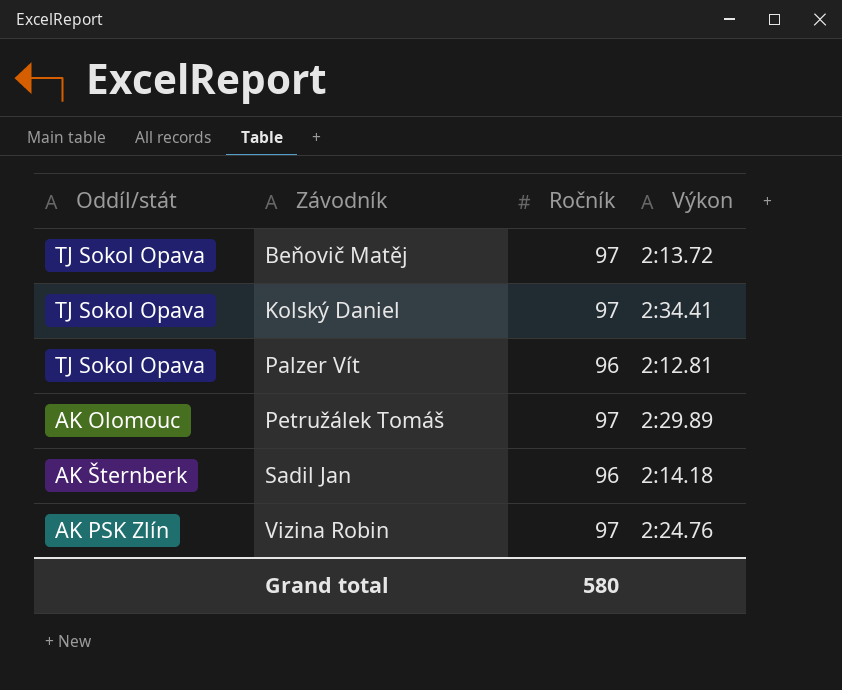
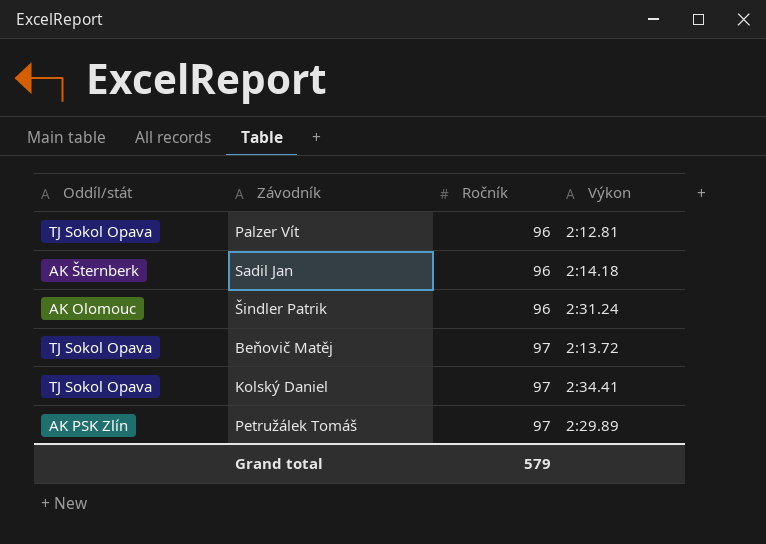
row order: Závodník ascending -> Ročník ascending
row Vizina Robin: AK PSK Zlín | 97 | 2:24.76 -> none
row Šindler Patrik: none -> AK Olomouc | 96 | 2:31.24
Petružálek Tomáš | Oddíl/stát: AK Olomouc -> AK PSK Zlín
Grand total | Ročník: 580 -> 579

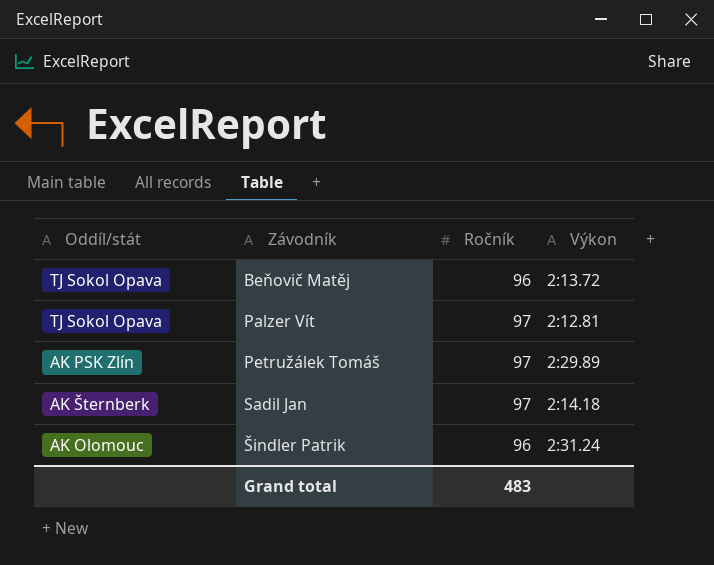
row order: Ročník ascending -> Závodník ascending
row Kolský Daniel: TJ Sokol Opava | 97 | 2:34.41 -> none
Beňovič Matěj | Ročník: 97 -> 96
Palzer Vít | Ročník: 96 -> 97
Sadil Jan | Ročník: 96 -> 97
Grand total | Ročník: 579 -> 483

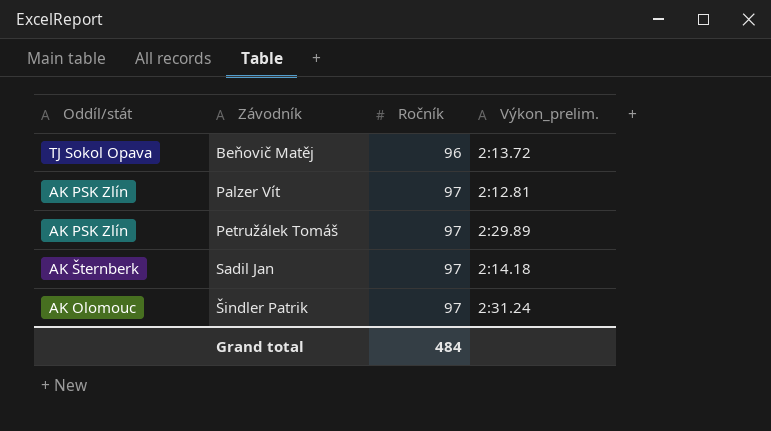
column name: Výkon -> Výkon_prelim.
Palzer Vít | Oddíl/stát: TJ Sokol Opava -> AK PSK Zlín
Šindler Patrik | Ročník: 96 -> 97
Grand total | Ročník: 483 -> 484

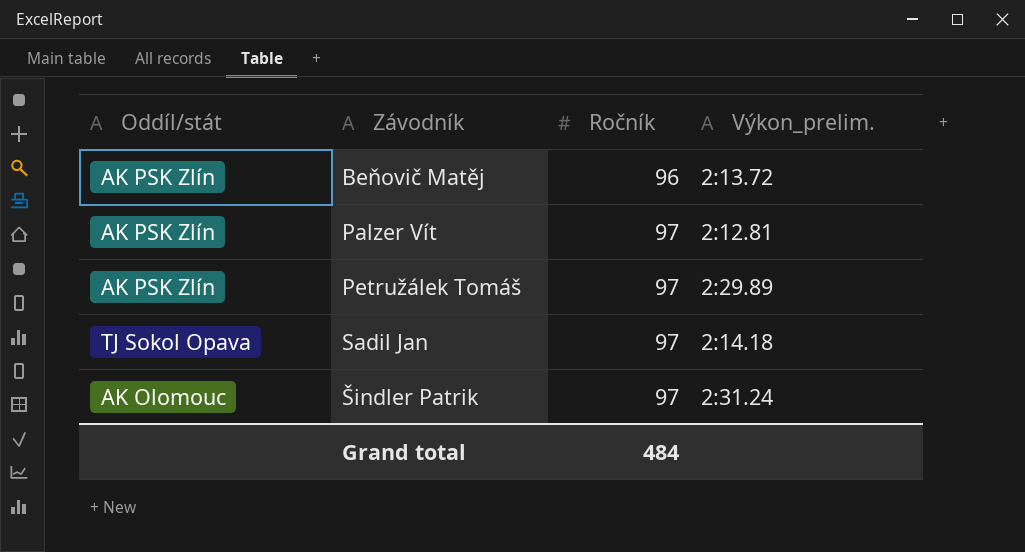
Beňovič Matěj | Oddíl/stát: TJ Sokol Opava -> AK PSK Zlín
Sadil Jan | Oddíl/stát: AK Šternberk -> TJ Sokol Opava

